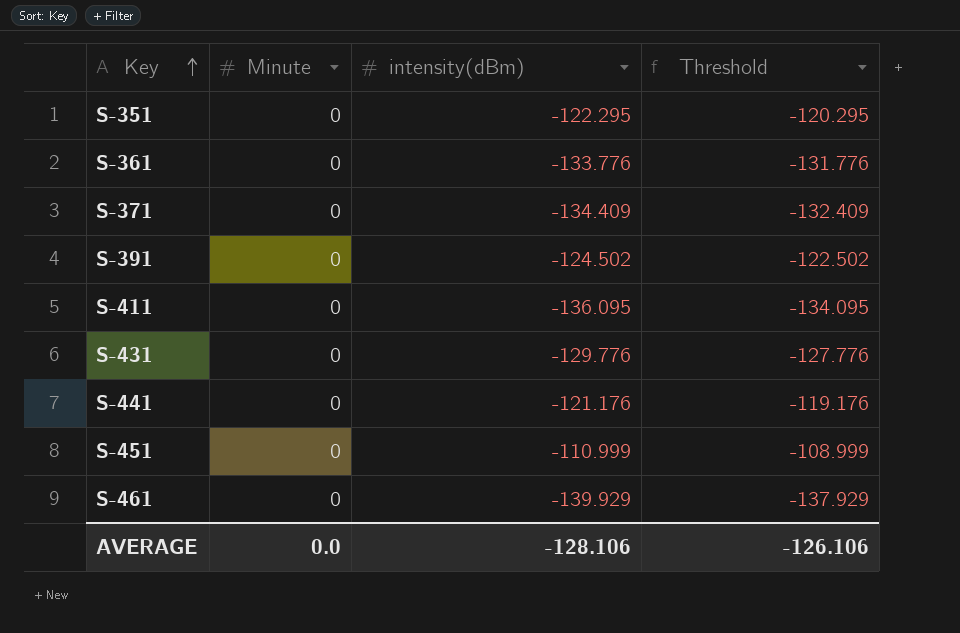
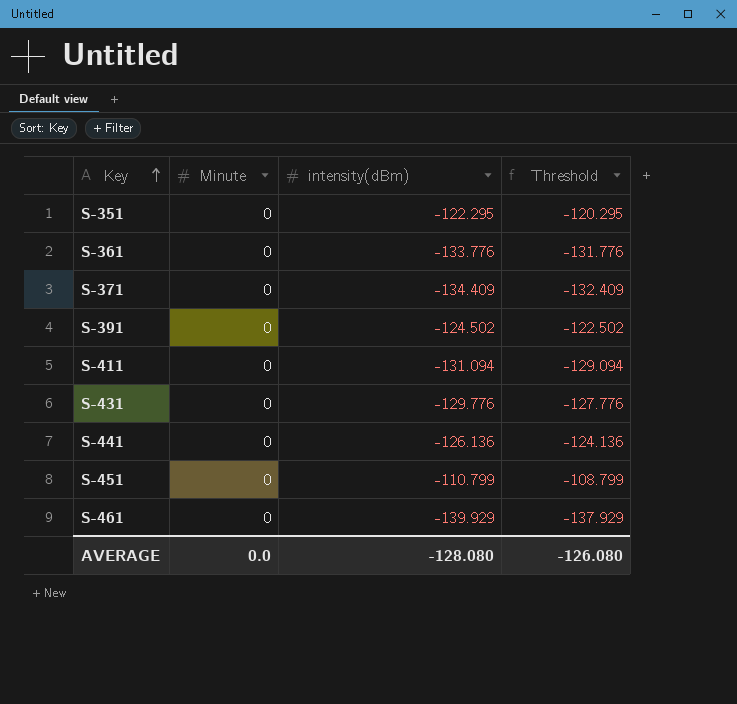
S-411 | intensity(dBm): -136.095 -> -131.094
S-411 | Threshold: -134.095 -> -129.094
S-441 | intensity(dBm): -121.176 -> -126.136
S-441 | Threshold: -119.176 -> -124.136
S-451 | intensity(dBm): -110.999 -> -110.799
S-451 | Threshold: -108.999 -> -108.799
AVERAGE | intensity(dBm): -128.106 -> -128.080
AVERAGE | Threshold: -126.106 -> -126.080

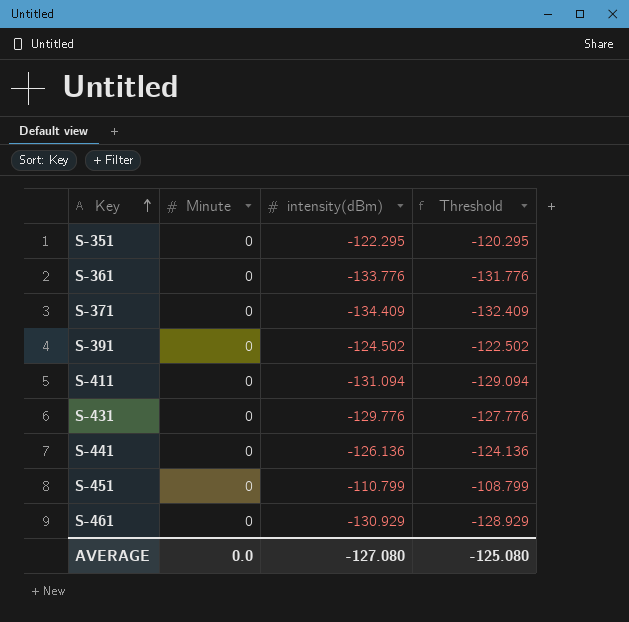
S-461 | intensity(dBm): -139.929 -> -130.929
S-461 | Threshold: -137.929 -> -128.929
AVERAGE | intensity(dBm): -128.080 -> -127.080
AVERAGE | Threshold: -126.080 -> -125.080

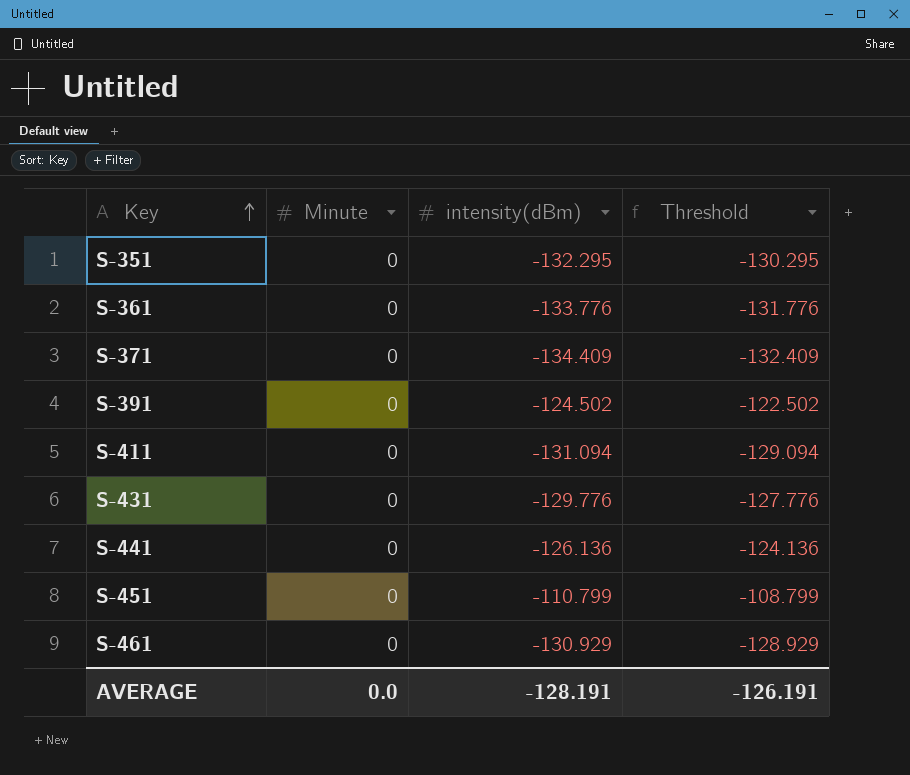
S-351 | intensity(dBm): -122.295 -> -132.295
S-351 | Threshold: -120.295 -> -130.295
AVERAGE | intensity(dBm): -127.080 -> -128.191
AVERAGE | Threshold: -125.080 -> -126.191

